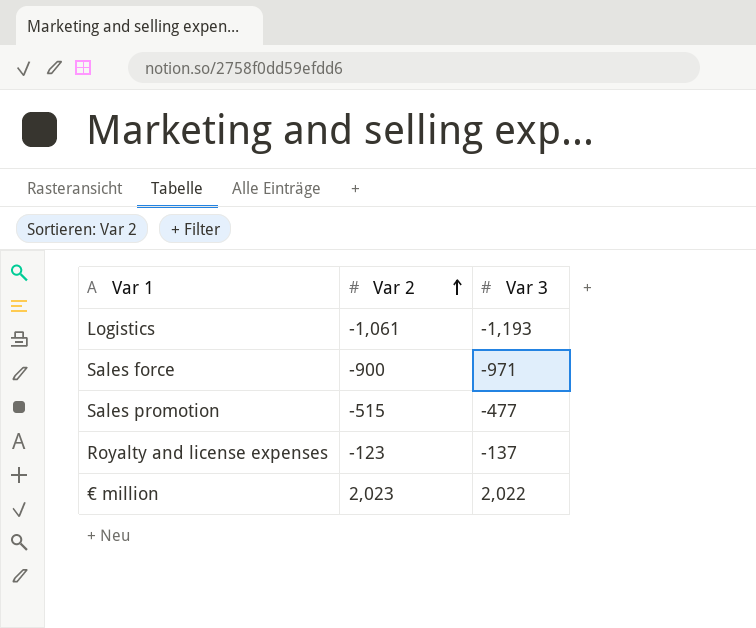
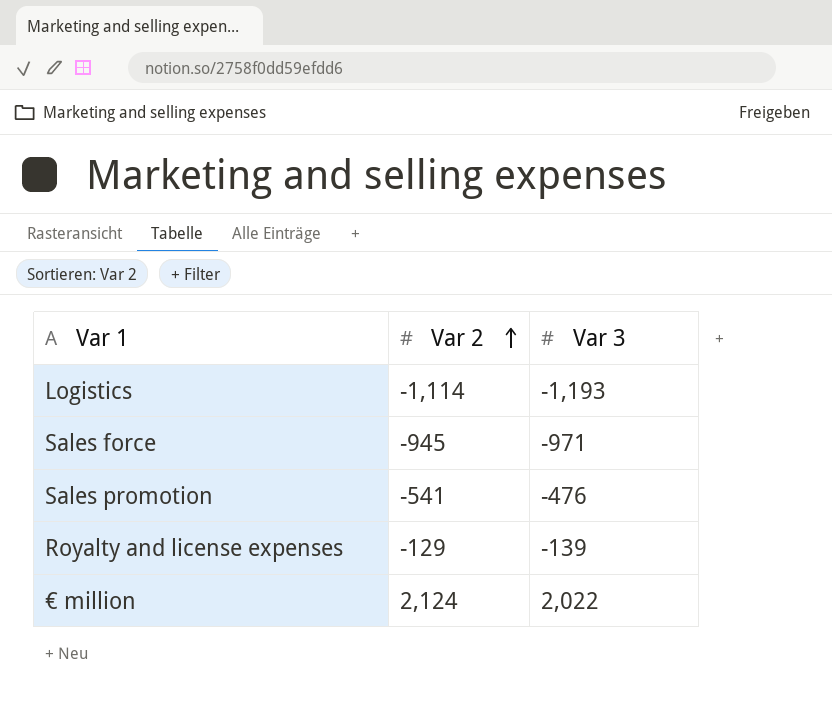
Logistics | Var 2: -1,061 -> -1,114
Sales force | Var 2: -900 -> -945
Sales promotion | Var 2: -515 -> -541
Sales promotion | Var 3: -477 -> -476
Royalty and license expenses | Var 2: -123 -> -129
Royalty and license expenses | Var 3: -137 -> -139
€ million | Var 2: 2,023 -> 2,124

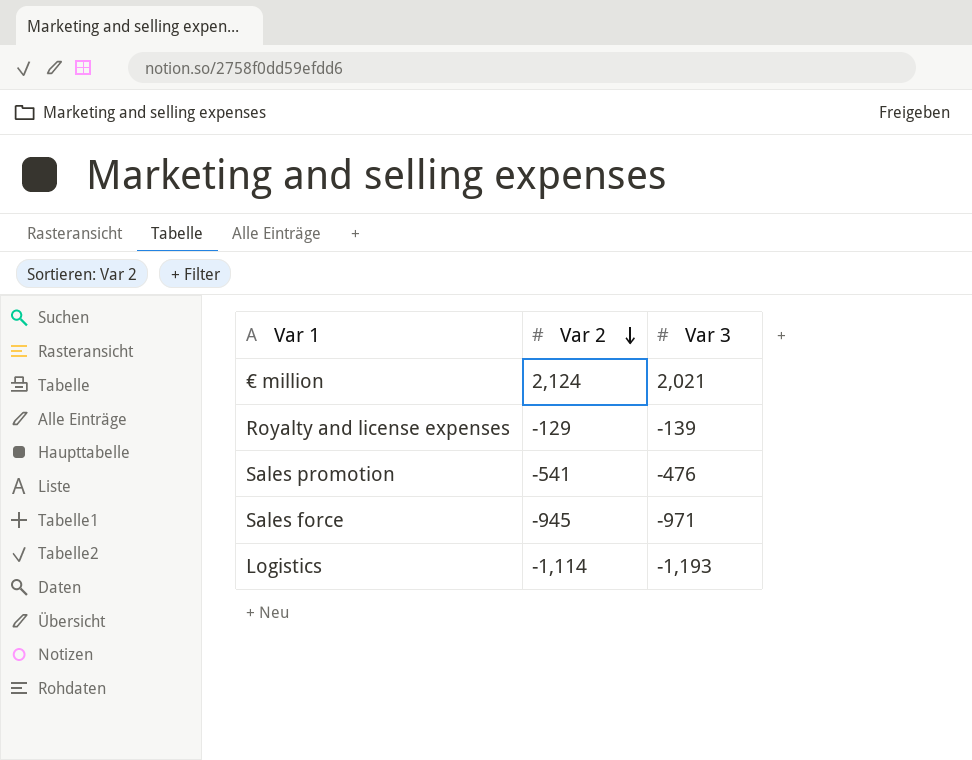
row order: Var 2 ascending -> Var 2 descending
€ million | Var 3: 2,022 -> 2,021

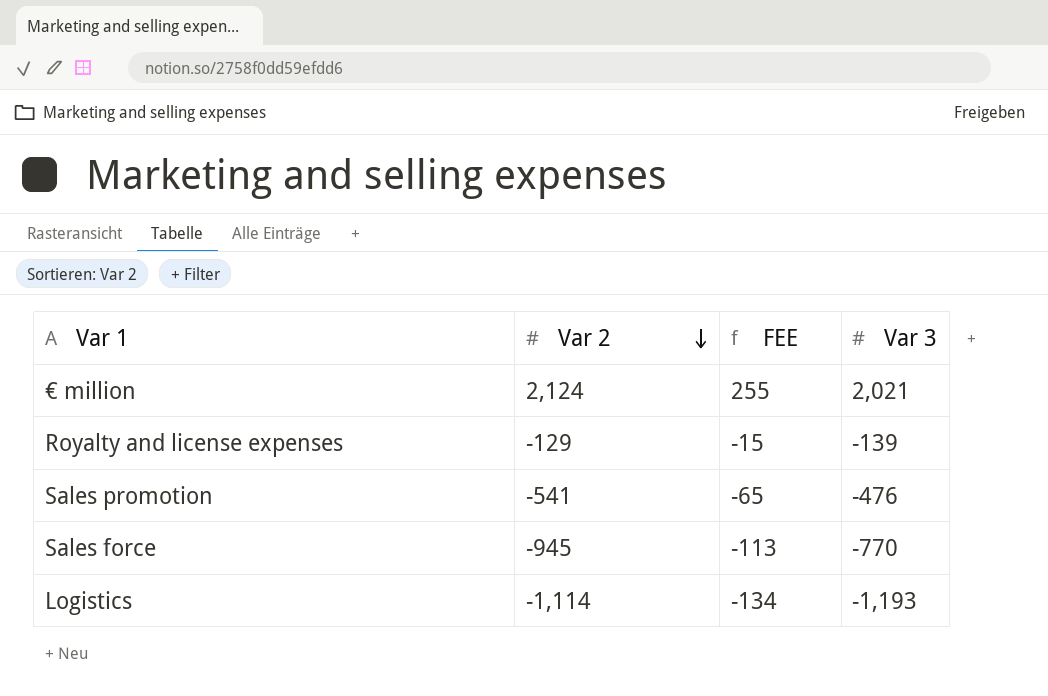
column FEE | formula: none -> [Var 2] * 0.12
Sales force | Var 3: -971 -> -770

